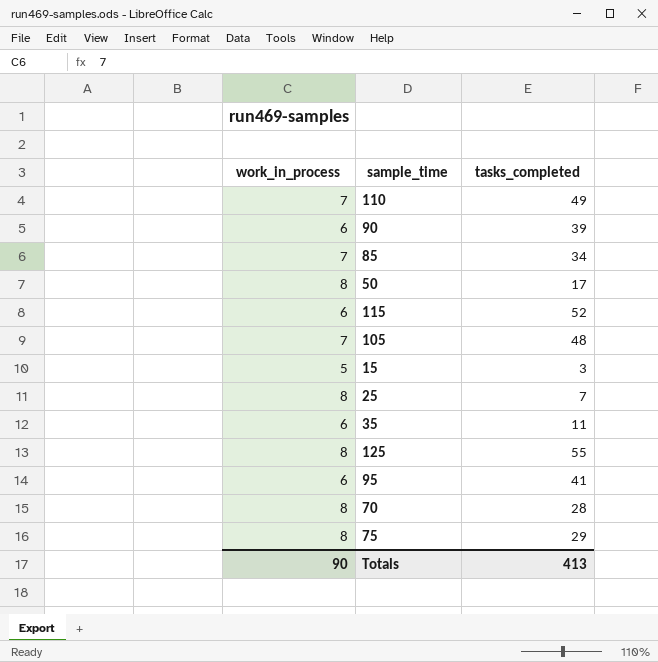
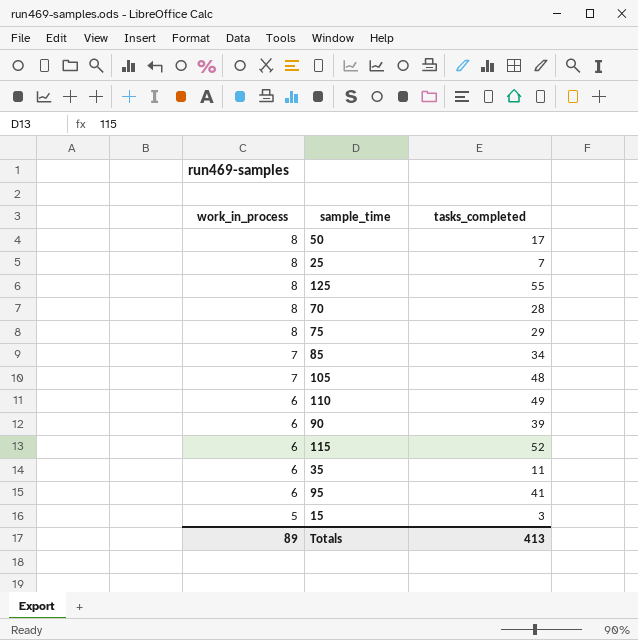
row order: none -> work_in_process descending
110 | work_in_process: 7 -> 6
Totals | work_in_process: 90 -> 89

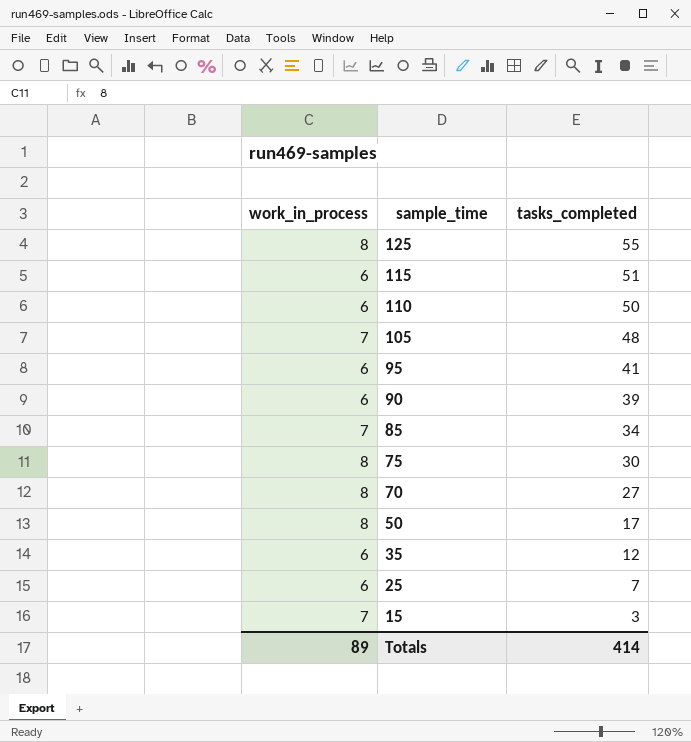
row order: work_in_process descending -> sample_time descending
115 | tasks_completed: 52 -> 51
110 | tasks_completed: 49 -> 50
75 | tasks_completed: 29 -> 30
70 | tasks_completed: 28 -> 27
35 | tasks_completed: 11 -> 12
25 | work_in_process: 8 -> 6
15 | work_in_process: 5 -> 7
Totals | tasks_completed: 413 -> 414

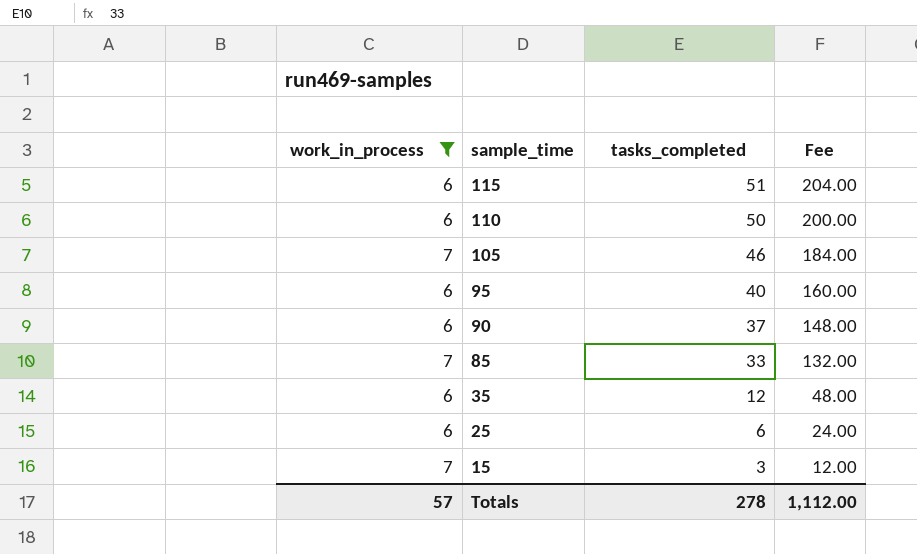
filter: none -> work_in_process != 8
column Fee | formula: none -> [tasks_completed] * 4
105 | tasks_completed: 48 -> 46
95 | tasks_completed: 41 -> 40
90 | tasks_completed: 39 -> 37
85 | tasks_completed: 34 -> 33
25 | tasks_completed: 7 -> 6
Totals | work_in_process: 89 -> 57
Totals | tasks_completed: 414 -> 278

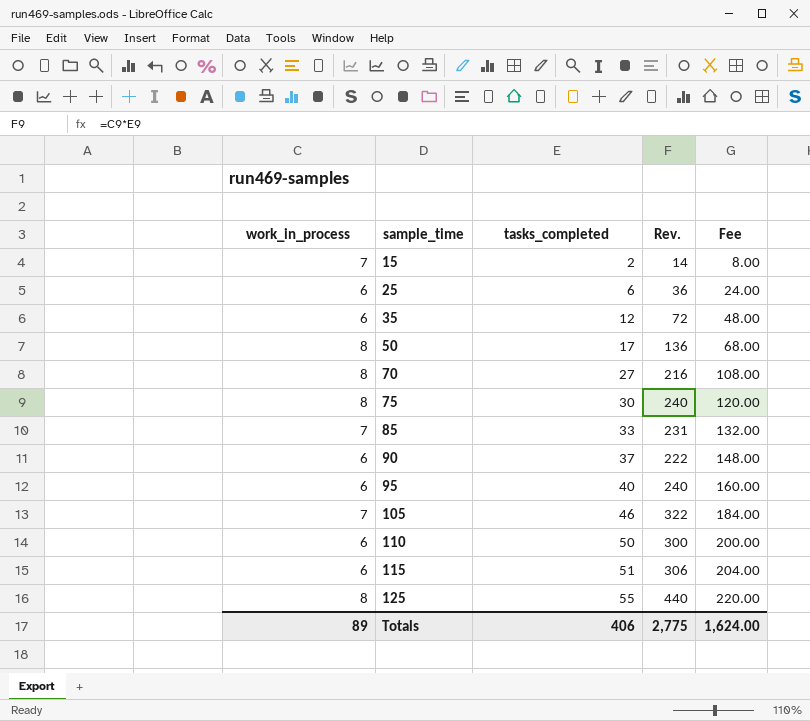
filter: work_in_process != 8 -> none
row order: sample_time descending -> sample_time ascending
column Rev. | formula: none -> [work_in_process] * [tasks_completed]
15 | tasks_completed: 3 -> 2
15 | Fee: 12.00 -> 8.00
Totals | work_in_process: 57 -> 89
Totals | tasks_completed: 278 -> 406
Totals | Fee: 1,112.00 -> 1,624.00

